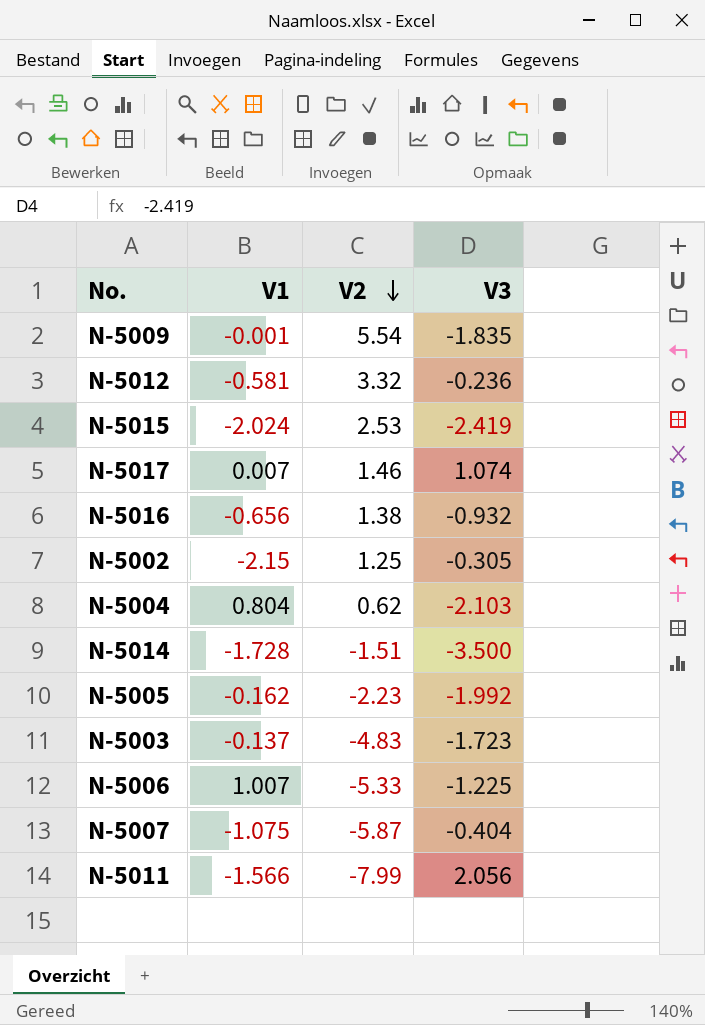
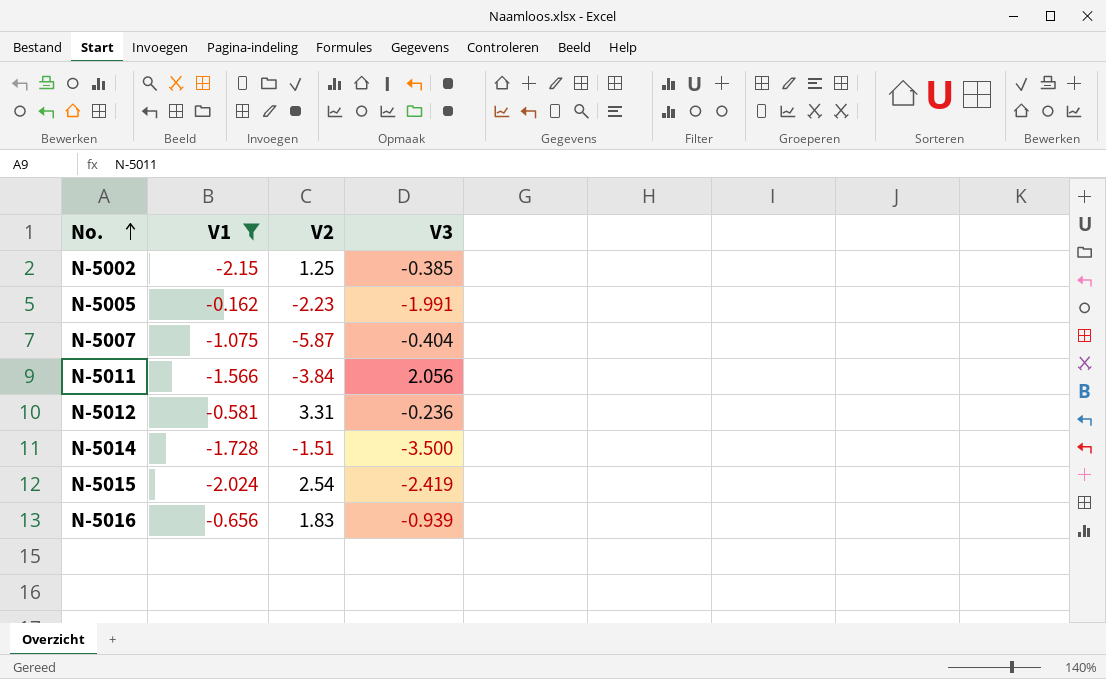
filter: none -> V1 <= -0.162
row order: V2 descending -> No. ascending
N-5002 | V3: -0.305 -> -0.385
N-5005 | V3: -1.992 -> -1.991
N-5011 | V2: -7.99 -> -3.84
N-5012 | V2: 3.32 -> 3.31
N-5015 | V2: 2.53 -> 2.54
N-5016 | V2: 1.38 -> 1.83
N-5016 | V3: -0.932 -> -0.939

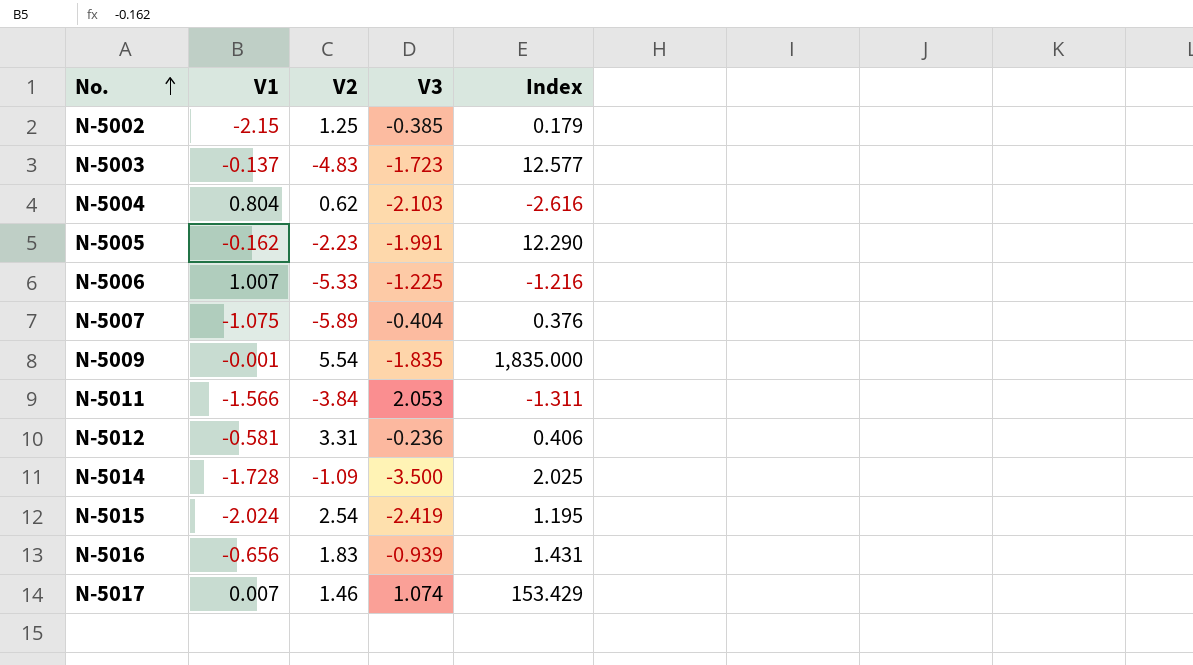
filter: V1 <= -0.162 -> none
column Index | formula: none -> [V3] / [V1]
N-5007 | V2: -5.87 -> -5.89
N-5011 | V3: 2.056 -> 2.053
N-5014 | V2: -1.51 -> -1.09

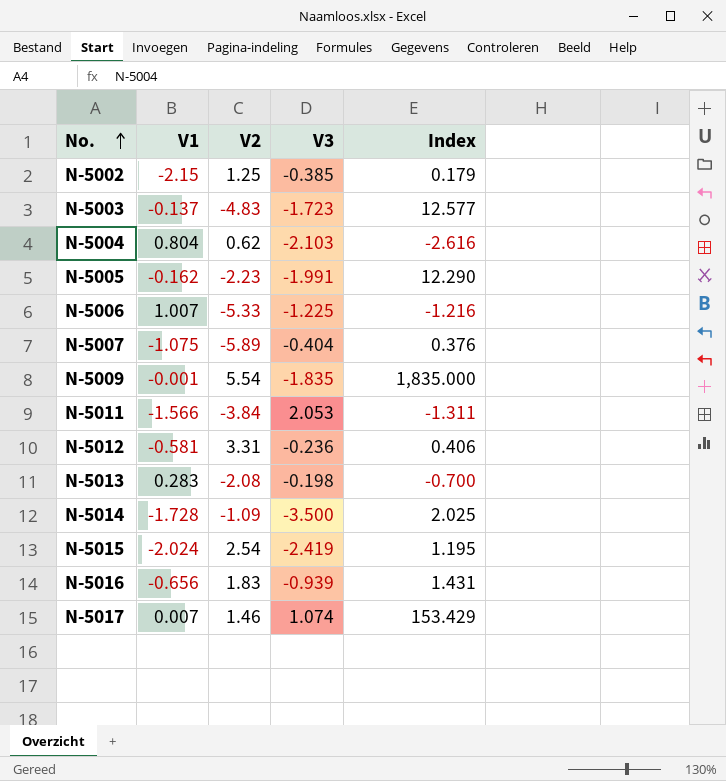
row N-5013: none -> 0.283 | -2.08 | -0.198 | -0.700

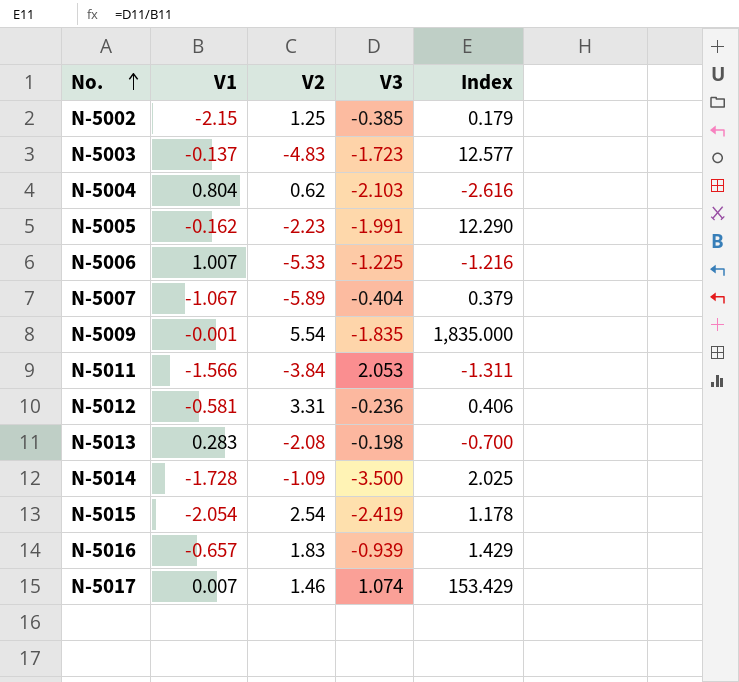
N-5007 | V1: -1.075 -> -1.067
N-5007 | Index: 0.376 -> 0.379
N-5015 | V1: -2.024 -> -2.054
N-5015 | Index: 1.195 -> 1.178
N-5016 | V1: -0.656 -> -0.657
N-5016 | Index: 1.431 -> 1.429

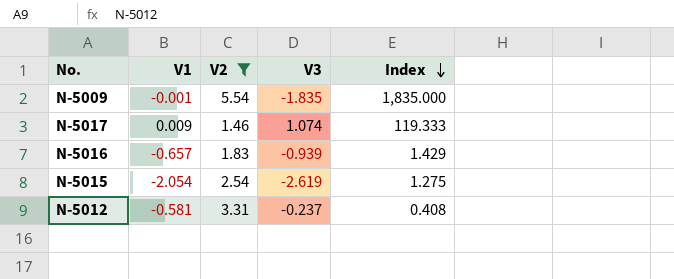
filter: none -> V2 >= 1.46
row order: No. ascending -> Index descending
N-5017 | V1: 0.007 -> 0.009
N-5017 | Index: 153.429 -> 119.333
N-5015 | V3: -2.419 -> -2.619
N-5015 | Index: 1.178 -> 1.275
N-5012 | V3: -0.236 -> -0.237
N-5012 | Index: 0.406 -> 0.408

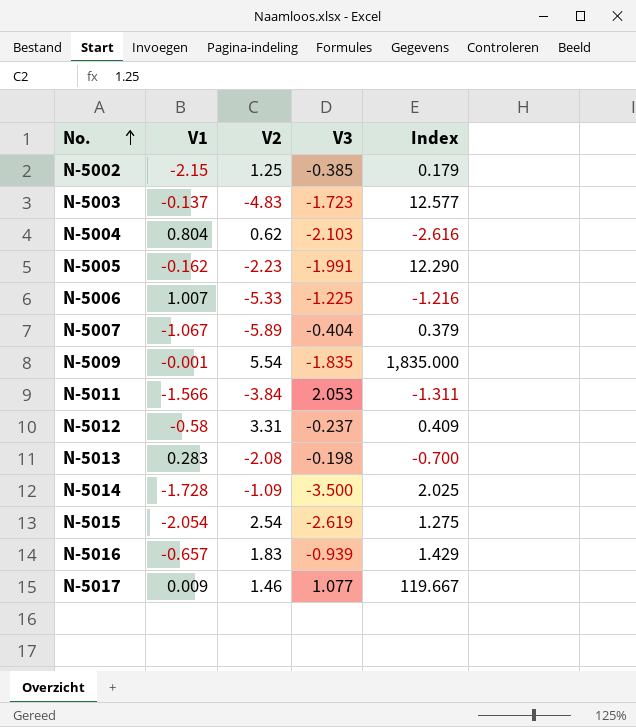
filter: V2 >= 1.46 -> none
row order: Index descending -> No. ascending
N-5012 | V1: -0.581 -> -0.58
N-5012 | Index: 0.408 -> 0.409
N-5017 | V3: 1.074 -> 1.077
N-5017 | Index: 119.333 -> 119.667

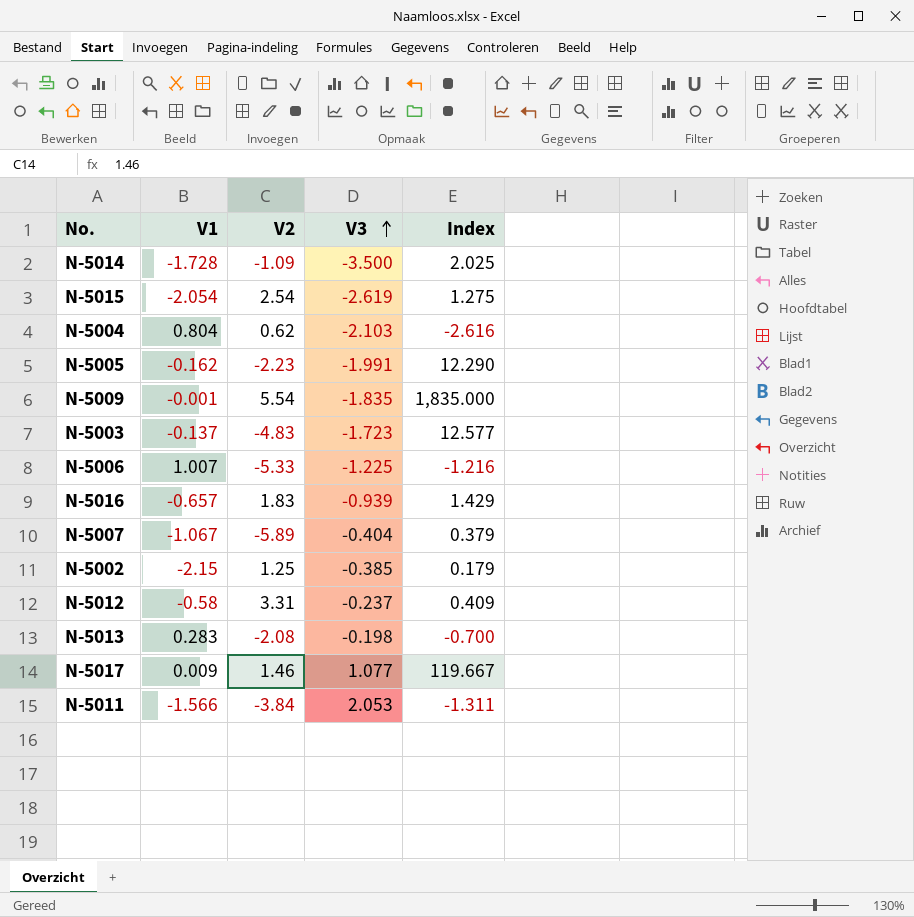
row order: No. ascending -> V3 ascending

